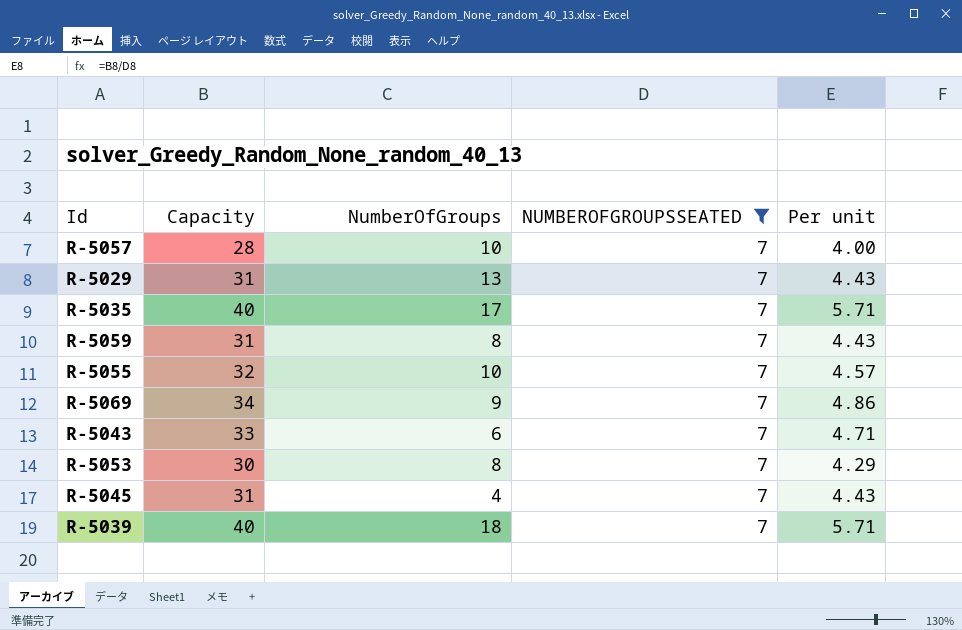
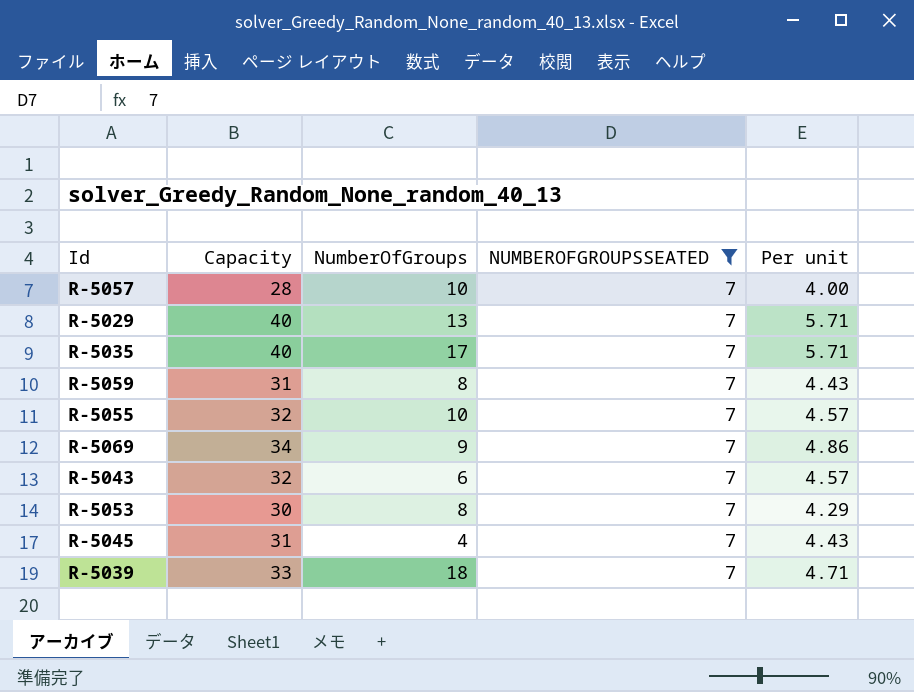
R-5029 | Capacity: 31 -> 40
R-5029 | Per unit: 4.43 -> 5.71
R-5043 | Capacity: 33 -> 32
R-5043 | Per unit: 4.71 -> 4.57
R-5039 | Capacity: 40 -> 33
R-5039 | Per unit: 5.71 -> 4.71

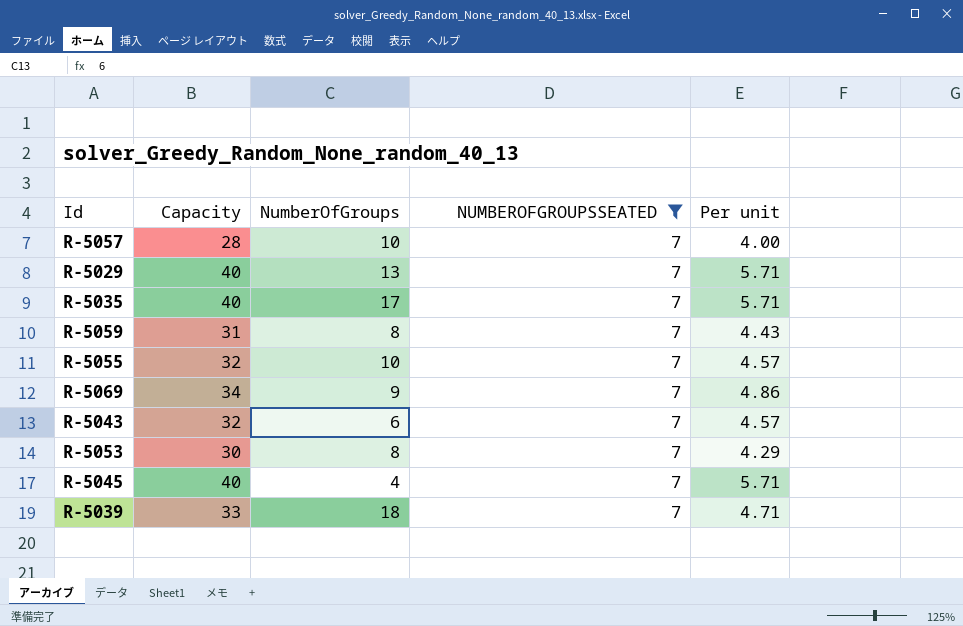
R-5045 | Capacity: 31 -> 40
R-5045 | Per unit: 4.43 -> 5.71

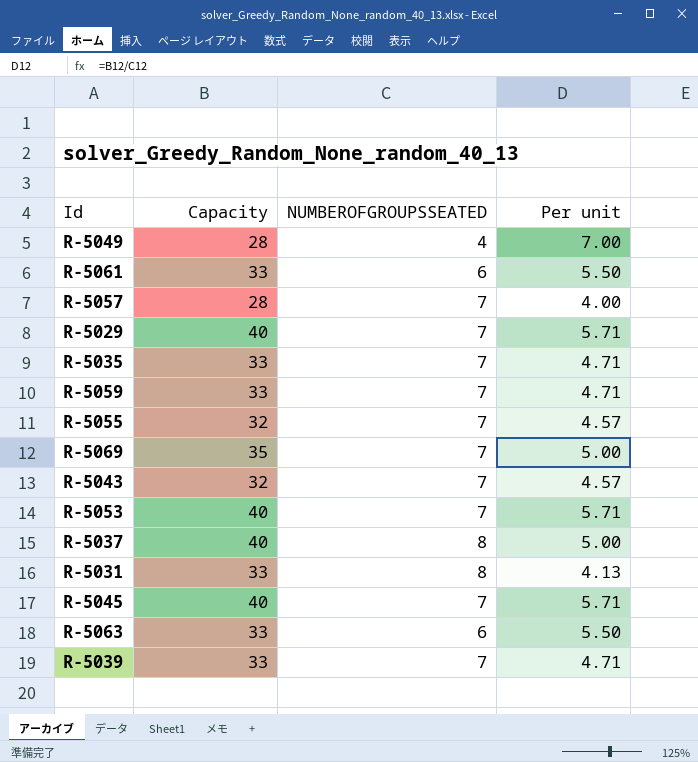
filter: NUMBEROFGROUPSSEATED = 7 -> none
column NumberOfGroups | position: 3 -> none
R-5035 | Capacity: 40 -> 33
R-5035 | Per unit: 5.71 -> 4.71
R-5059 | Capacity: 31 -> 33
R-5059 | Per unit: 4.43 -> 4.71
R-5069 | Capacity: 34 -> 35
R-5069 | Per unit: 4.86 -> 5.00
R-5053 | Capacity: 30 -> 40
R-5053 | Per unit: 4.29 -> 5.71

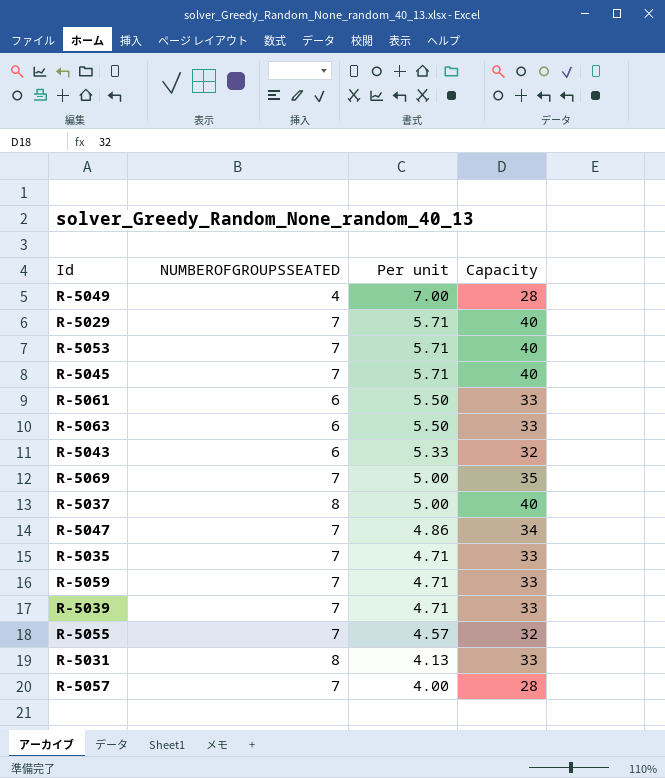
row order: none -> Per unit descending
column Capacity | position: 2 -> 4
R-5043 | NUMBEROFGROUPSSEATED: 7 -> 6
R-5043 | Per unit: 4.57 -> 5.33
row R-5047: none -> 7 | 4.86 | 34

